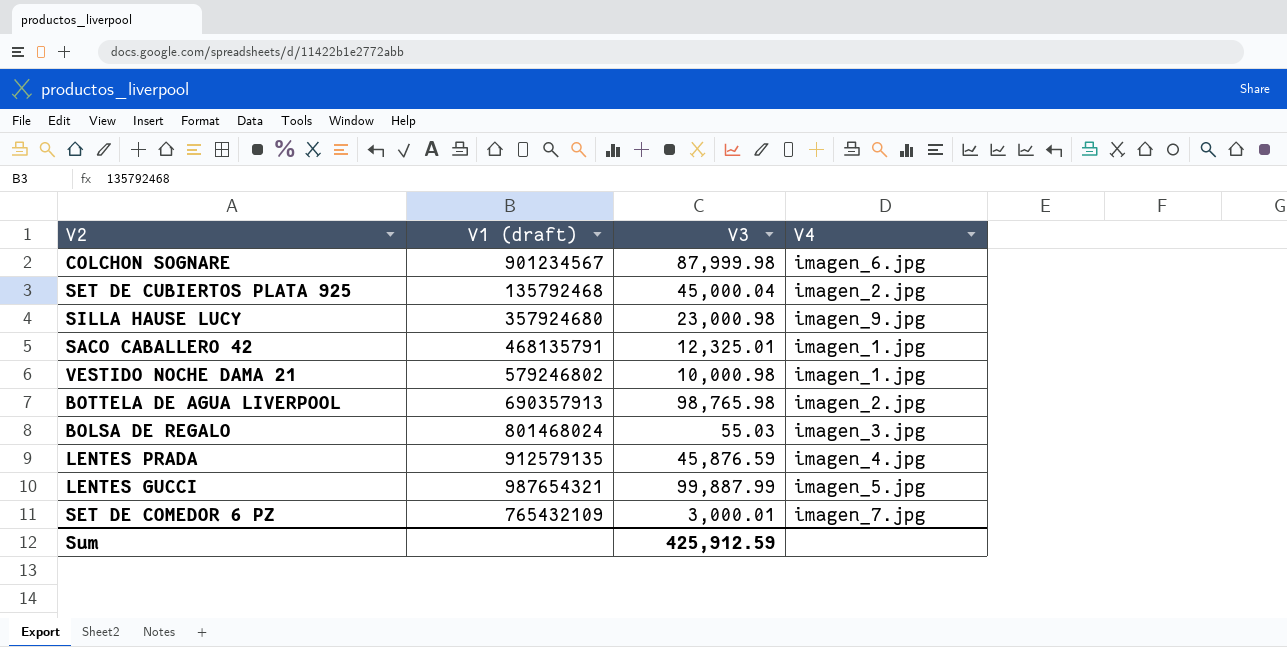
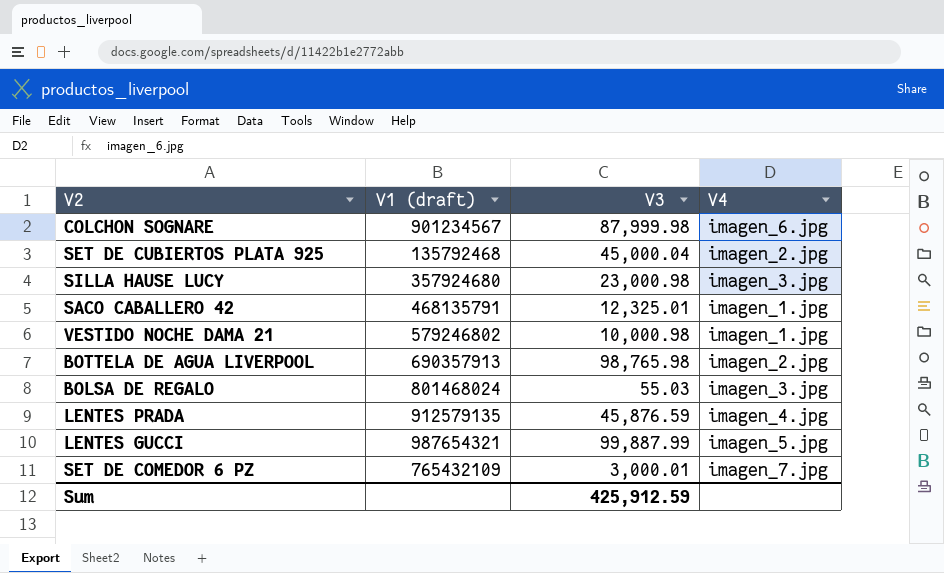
SILLA HAUSE LUCY | V4: imagen_9.jpg -> imagen_3.jpg

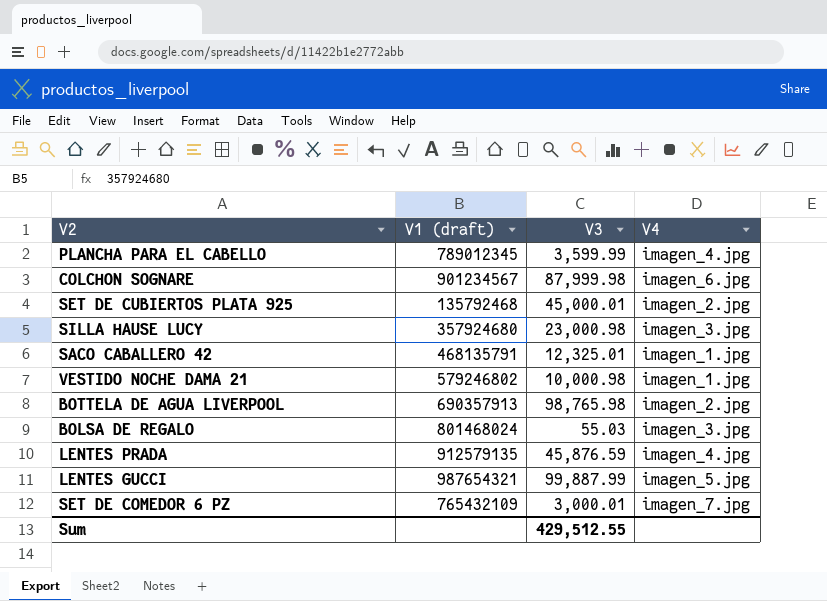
row PLANCHA PARA EL CABELLO: none -> 789012345 | 3,599.99 | imagen_4.jpg
SET DE CUBIERTOS PLATA 925 | V3: 45,000.04 -> 45,000.01
Sum | V3: 425,912.59 -> 429,512.55

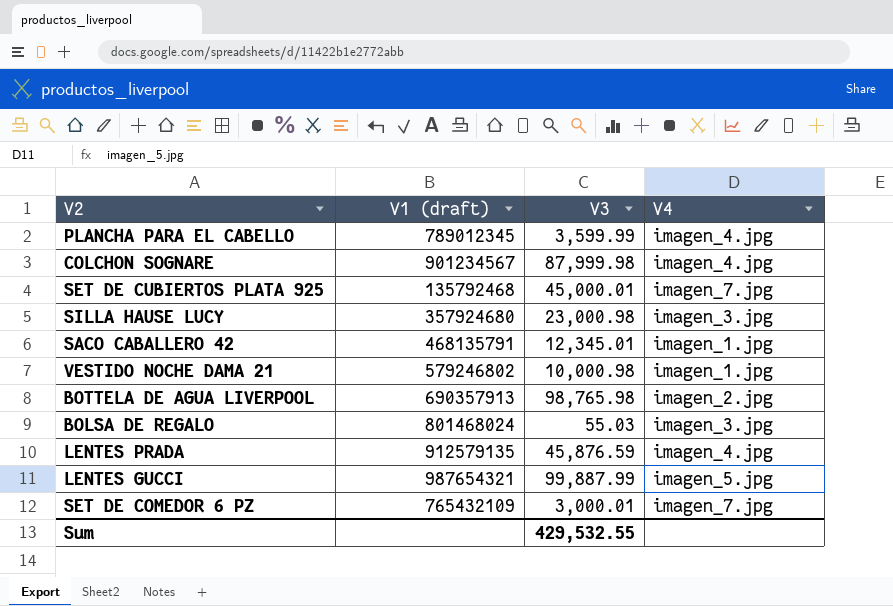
COLCHON SOGNARE | V4: imagen_6.jpg -> imagen_4.jpg
SET DE CUBIERTOS PLATA 925 | V4: imagen_2.jpg -> imagen_7.jpg
SACO CABALLERO 42 | V3: 12,325.01 -> 12,345.01
Sum | V3: 429,512.55 -> 429,532.55

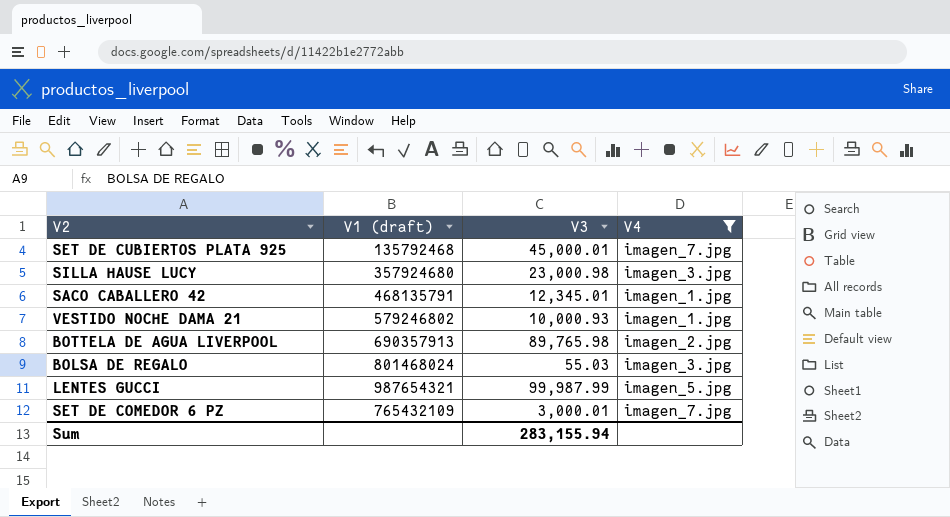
filter: none -> V4 != imagen_4.jpg
VESTIDO NOCHE DAMA 21 | V3: 10,000.98 -> 10,000.93
BOTTELA DE AGUA LIVERPOOL | V3: 98,765.98 -> 89,765.98
LENTES GUCCI | V3: 99,887.99 -> 99,987.99
Sum | V3: 429,532.55 -> 283,155.94

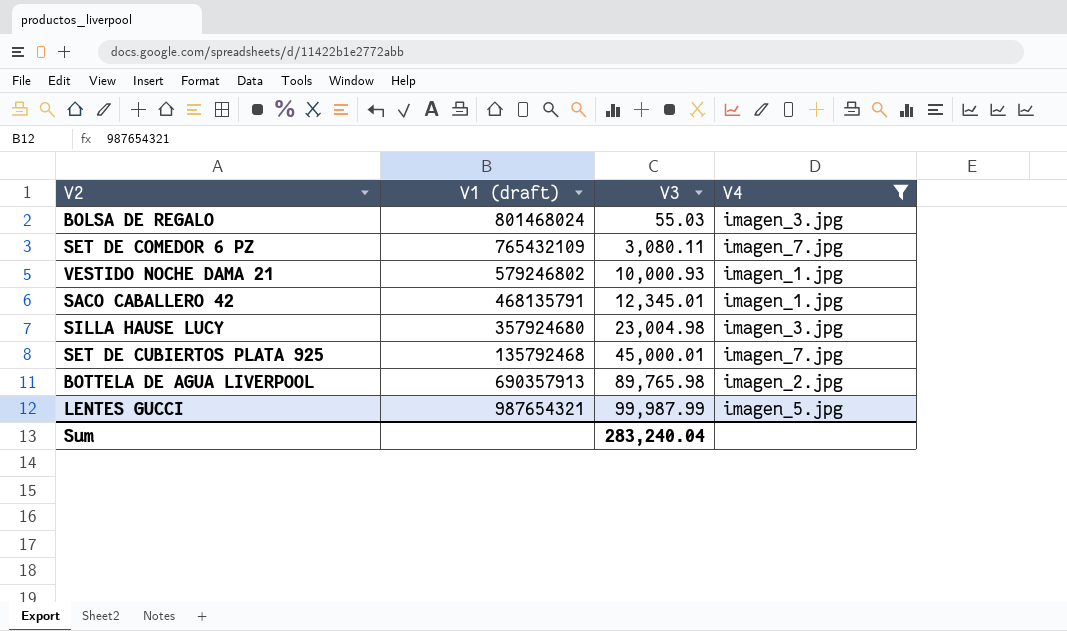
row order: none -> V3 ascending
SET DE COMEDOR 6 PZ | V3: 3,000.01 -> 3,080.11
SILLA HAUSE LUCY | V3: 23,000.98 -> 23,004.98
Sum | V3: 283,155.94 -> 283,240.04

